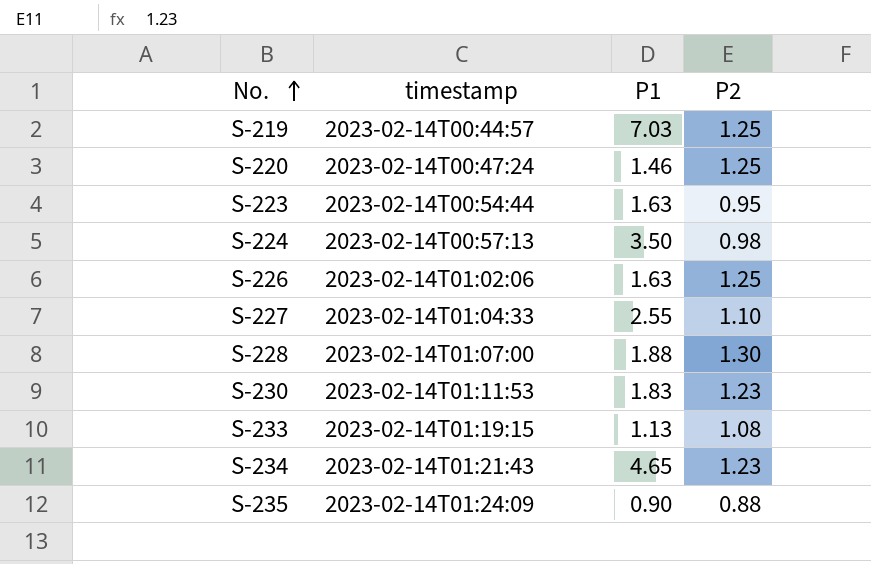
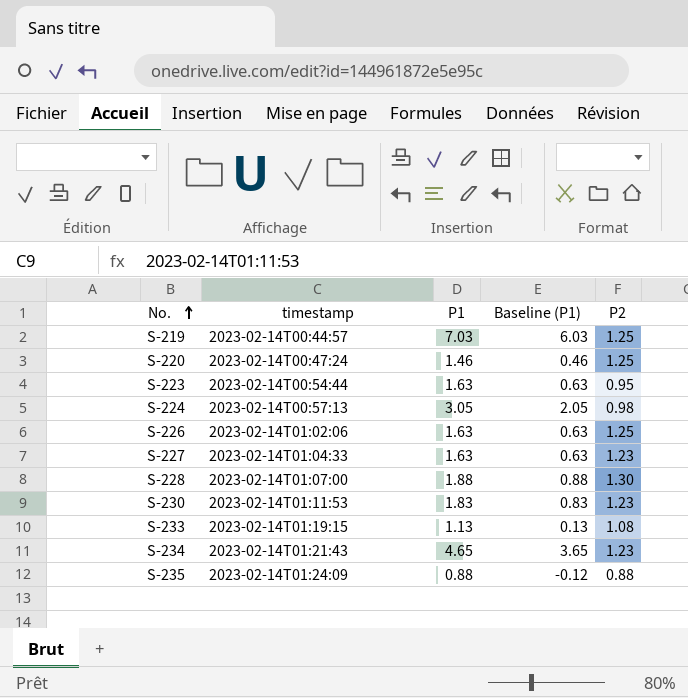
column Baseline (P1) | formula: none -> [P1] - 1
S-224 | P1: 3.50 -> 3.05
S-227 | P1: 2.55 -> 1.63
S-227 | P2: 1.10 -> 1.23
S-235 | P1: 0.90 -> 0.88

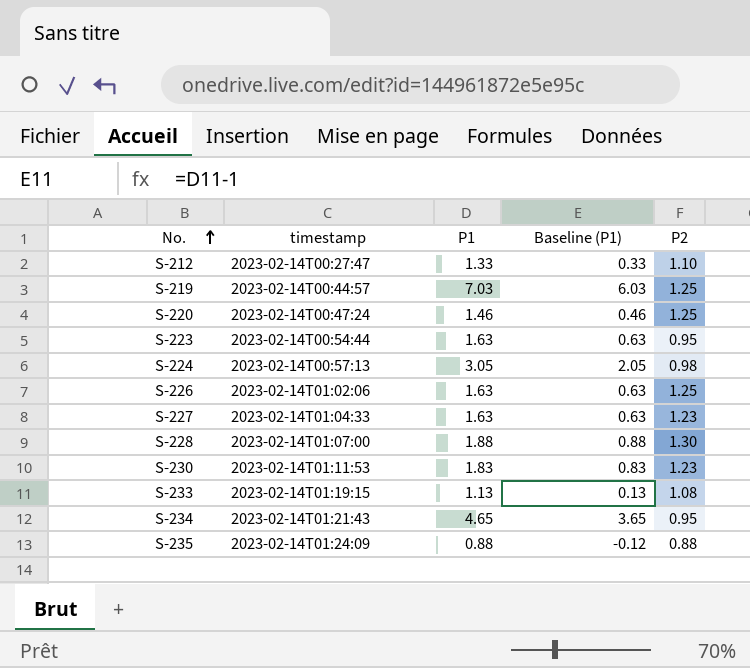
row S-212: none -> 2023-02-14T00:27:47 | 1.33 | 0.33 | 1.10
S-234 | P2: 1.23 -> 0.95

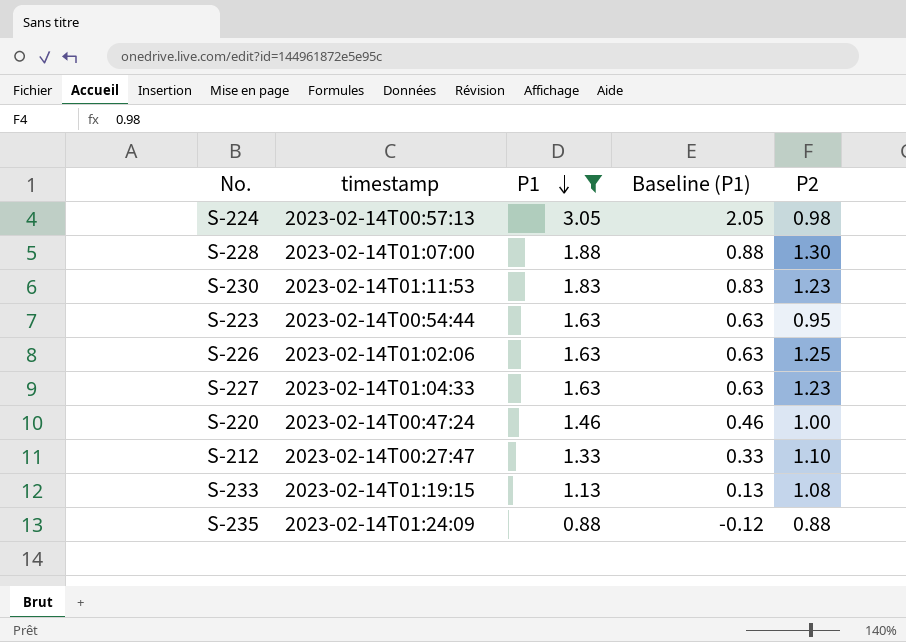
filter: none -> P1 <= 3.05
row order: No. ascending -> P1 descending
S-220 | P2: 1.25 -> 1.00

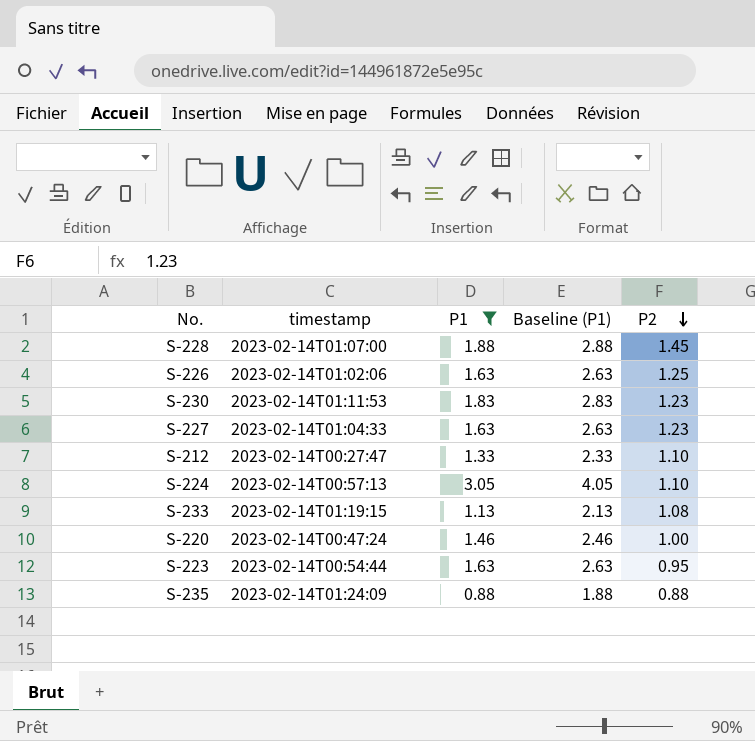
row order: P1 descending -> P2 descending
column Baseline (P1) | formula: [P1] - 1 -> [P1] + 1
S-228 | P2: 1.30 -> 1.45
S-224 | P2: 0.98 -> 1.10

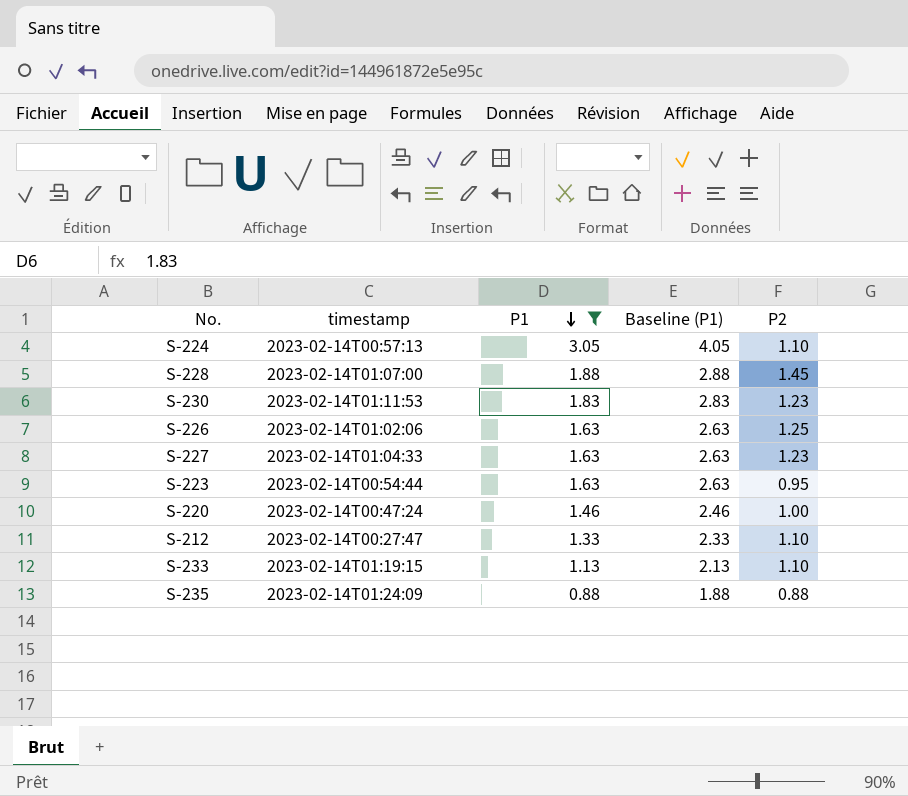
row order: P2 descending -> P1 descending
S-233 | P2: 1.08 -> 1.10

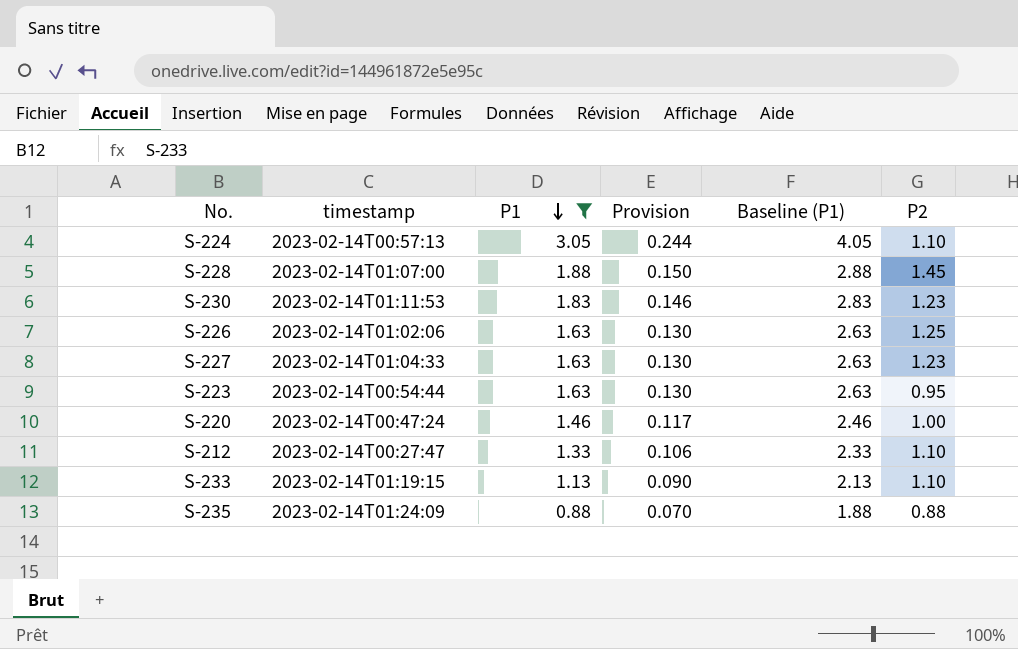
column Provision | formula: none -> [P1] * 0.08

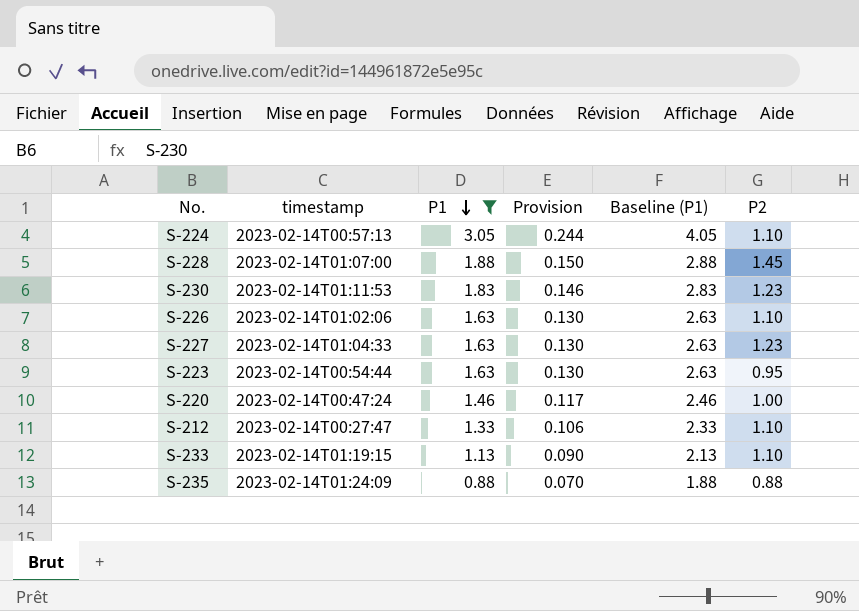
S-226 | P2: 1.25 -> 1.10

